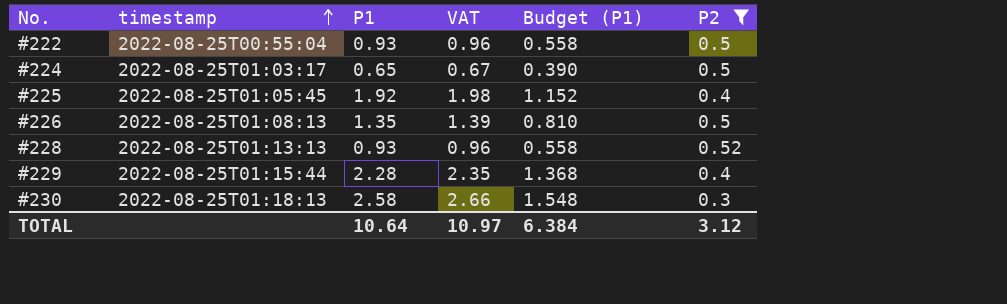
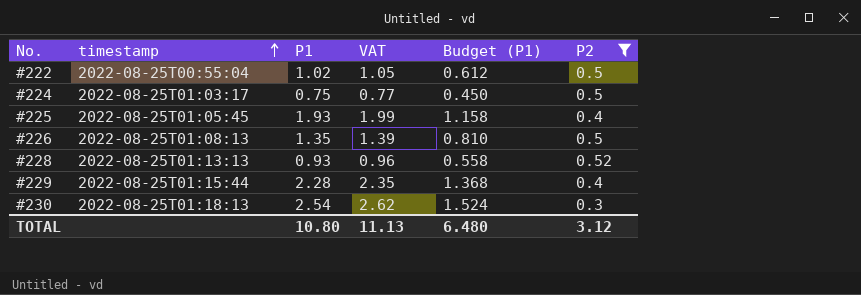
#222 | P1: 0.93 -> 1.02
#222 | VAT: 0.96 -> 1.05
#222 | Budget (P1): 0.558 -> 0.612
#224 | P1: 0.65 -> 0.75
#224 | VAT: 0.67 -> 0.77
#224 | Budget (P1): 0.390 -> 0.450
#225 | P1: 1.92 -> 1.93
#225 | VAT: 1.98 -> 1.99
#225 | Budget (P1): 1.152 -> 1.158
#230 | P1: 2.58 -> 2.54
#230 | VAT: 2.66 -> 2.62
#230 | Budget (P1): 1.548 -> 1.524
TOTAL | P1: 10.64 -> 10.80
TOTAL | VAT: 10.97 -> 11.13
TOTAL | Budget (P1): 6.384 -> 6.480

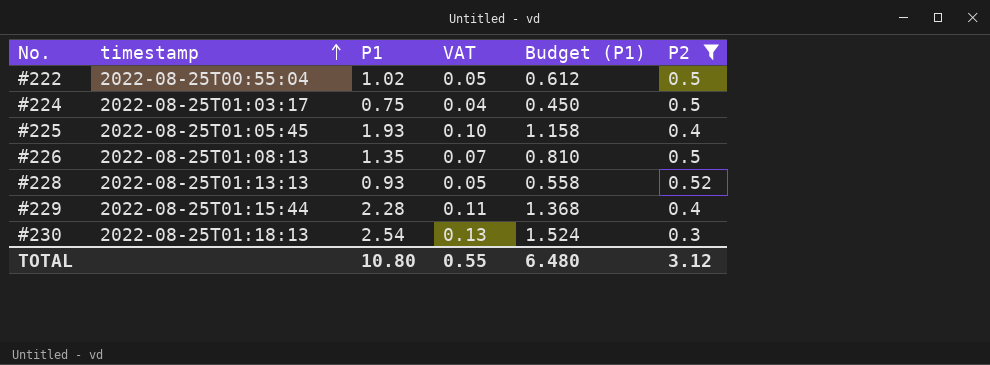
column VAT | formula: [P1] * 1.03 -> [P1] * 0.05
TOTAL | VAT: 11.13 -> 0.55

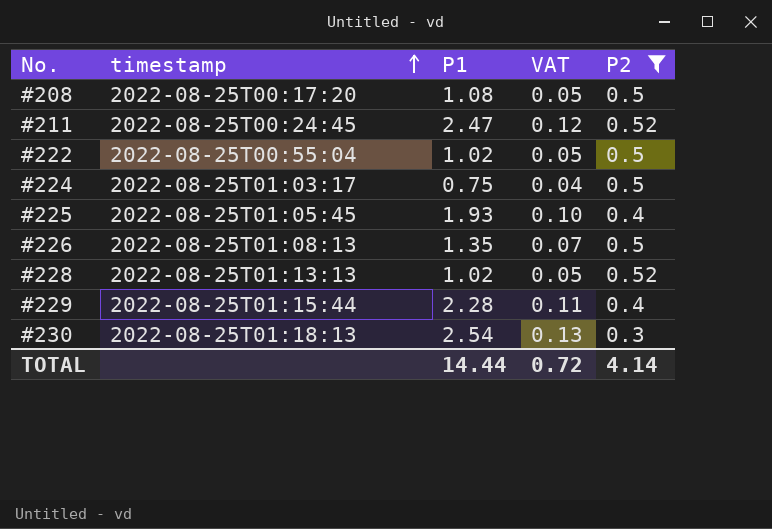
column Budget (P1) | formula: [P1] * 0.6 -> none
row #208: none -> 2022-08-25T00:17:20 | 1.08 | 0.05 | 0.5
row #211: none -> 2022-08-25T00:24:45 | 2.47 | 0.12 | 0.52
#228 | P1: 0.93 -> 1.02
TOTAL | P1: 10.80 -> 14.44
TOTAL | VAT: 0.55 -> 0.72
TOTAL | P2: 3.12 -> 4.14

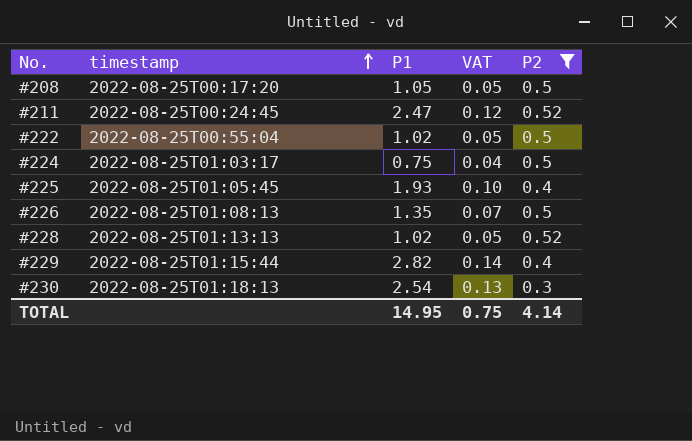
#208 | P1: 1.08 -> 1.05
#229 | P1: 2.28 -> 2.82
#229 | VAT: 0.11 -> 0.14
TOTAL | P1: 14.44 -> 14.95
TOTAL | VAT: 0.72 -> 0.75

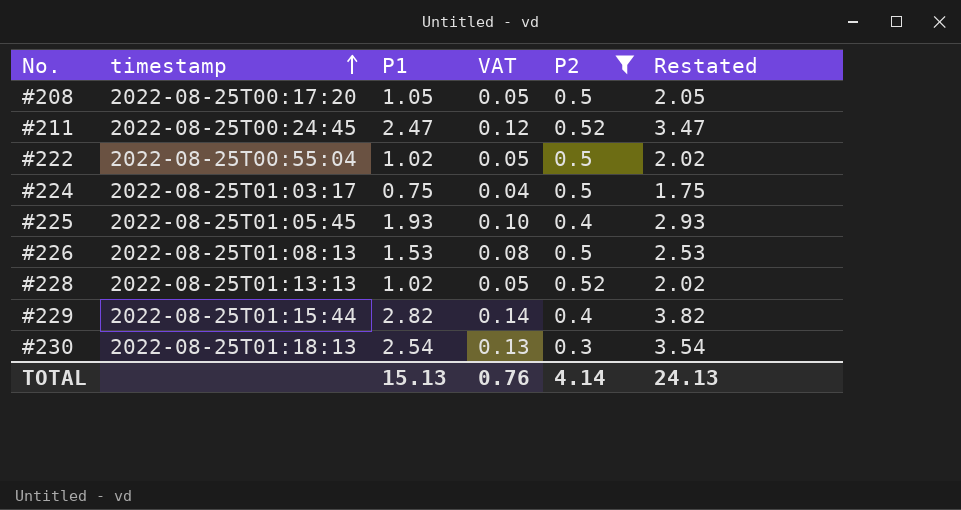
column Restated | formula: none -> [P1] + 1
#226 | P1: 1.35 -> 1.53
#226 | VAT: 0.07 -> 0.08
TOTAL | P1: 14.95 -> 15.13
TOTAL | VAT: 0.75 -> 0.76

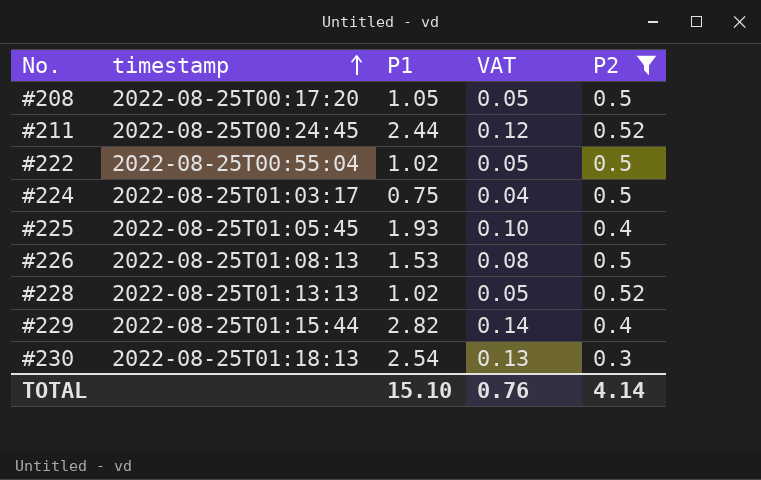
column Restated | formula: [P1] + 1 -> none
#211 | P1: 2.47 -> 2.44
TOTAL | P1: 15.13 -> 15.10

